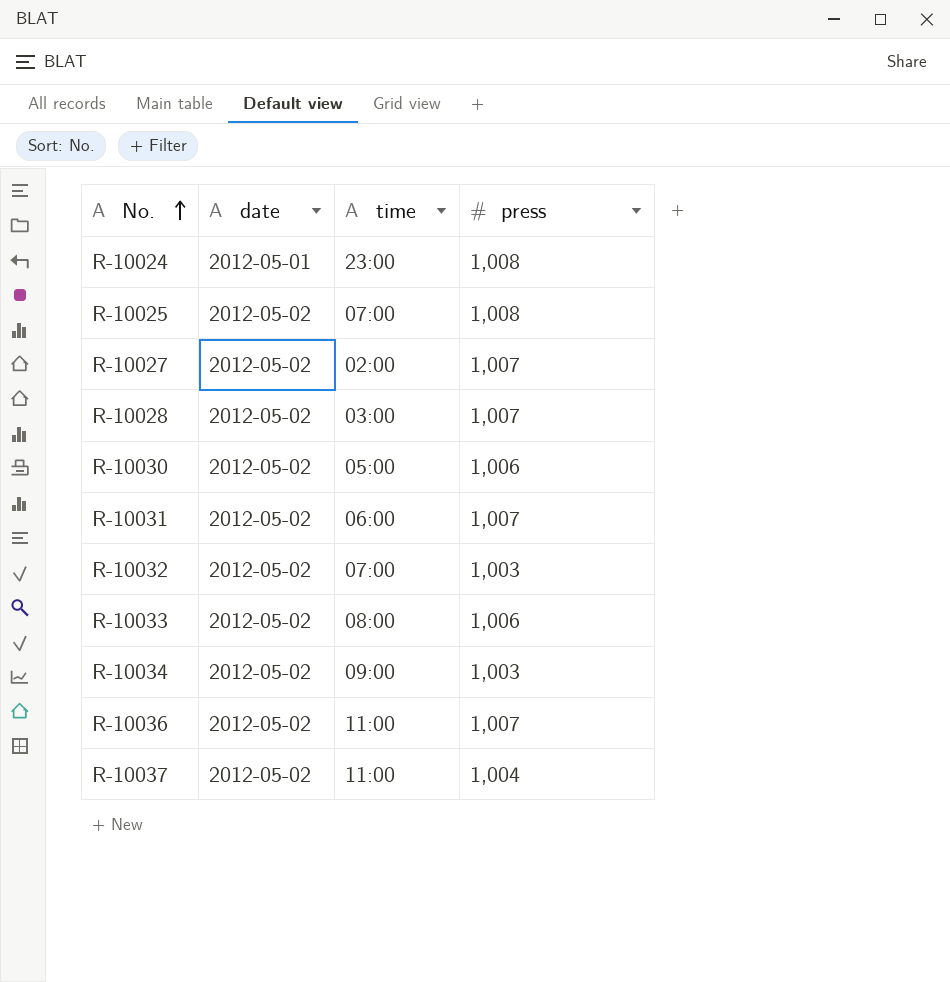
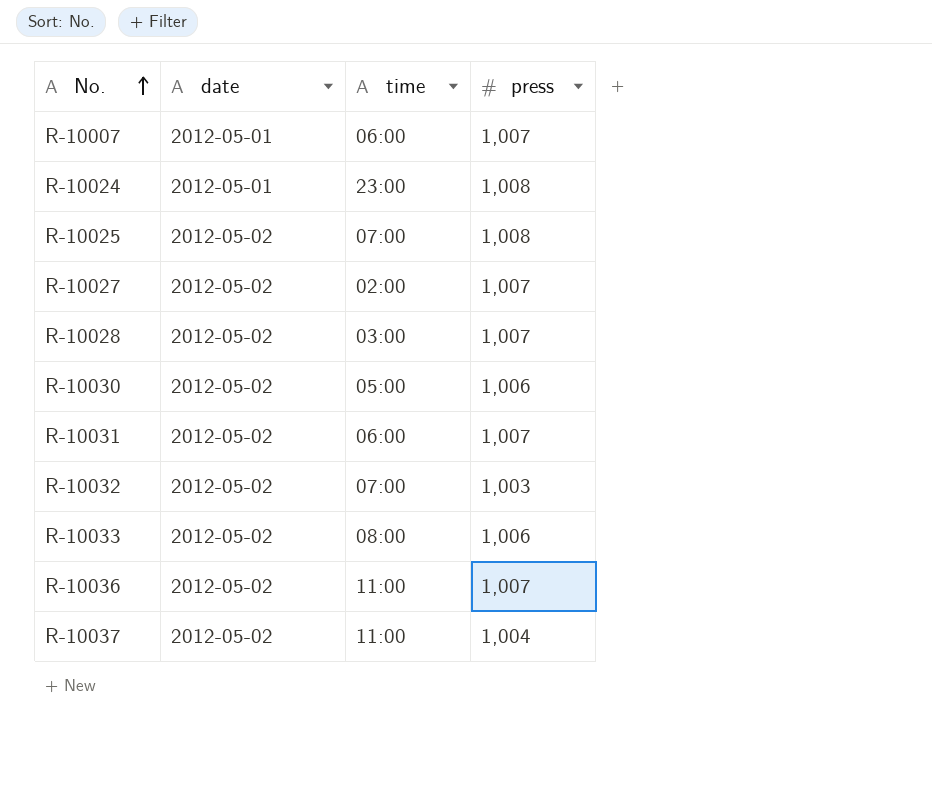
row R-10034: 2012-05-02 | 09:00 | 1,003 -> none
row R-10007: none -> 2012-05-01 | 06:00 | 1,007

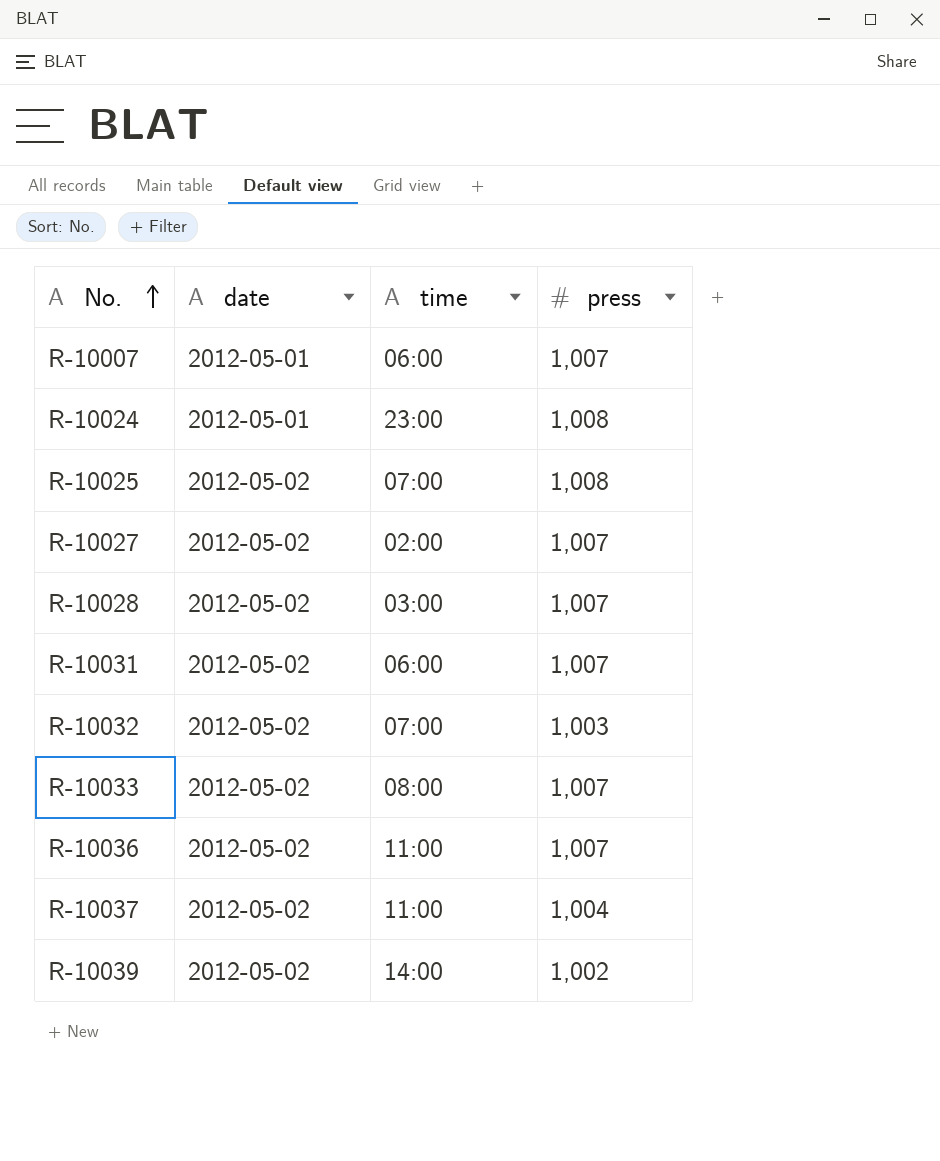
row R-10030: 2012-05-02 | 05:00 | 1,006 -> none
R-10033 | press: 1,006 -> 1,007
row R-10039: none -> 2012-05-02 | 14:00 | 1,002

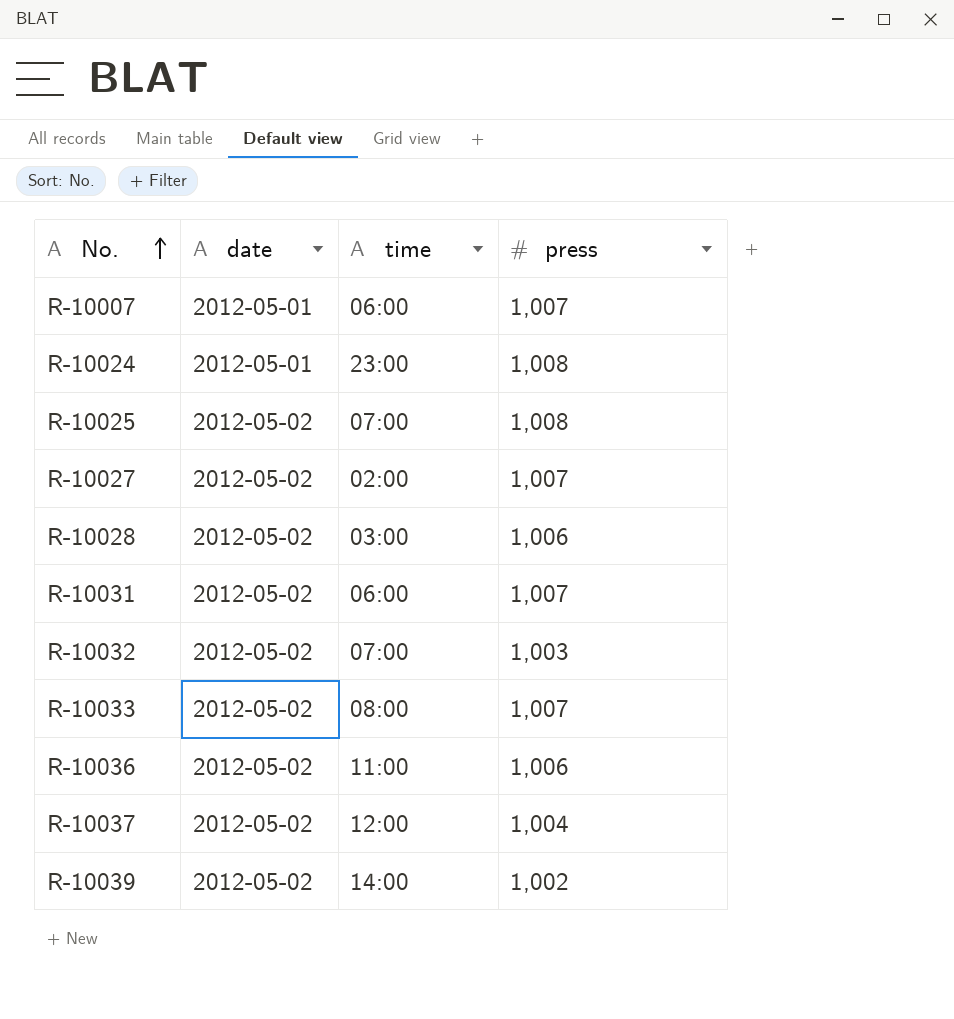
R-10028 | press: 1,007 -> 1,006
R-10036 | press: 1,007 -> 1,006
R-10037 | time: 11:00 -> 12:00

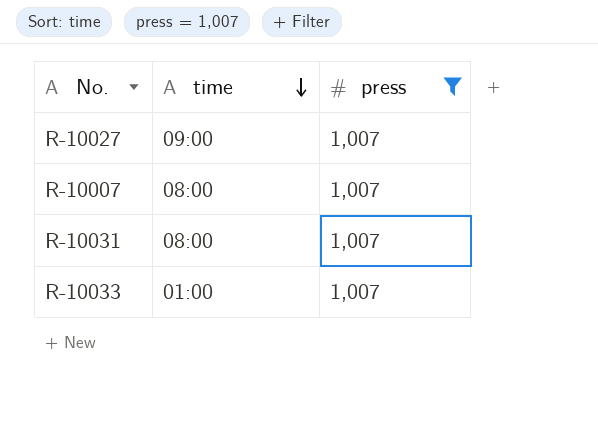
filter: none -> press = 1,007
row order: No. ascending -> time descending
column date | position: 2 -> none
R-10027 | time: 02:00 -> 09:00
R-10007 | time: 06:00 -> 08:00
R-10031 | time: 06:00 -> 08:00
R-10033 | time: 08:00 -> 01:00

